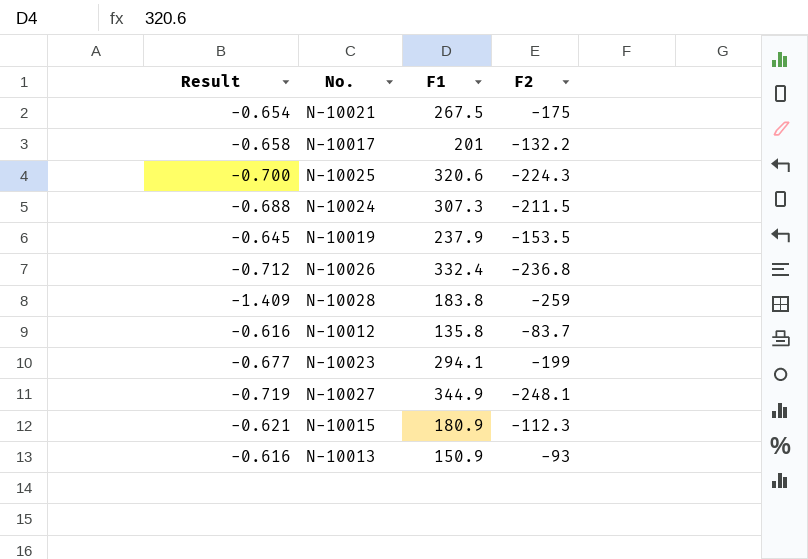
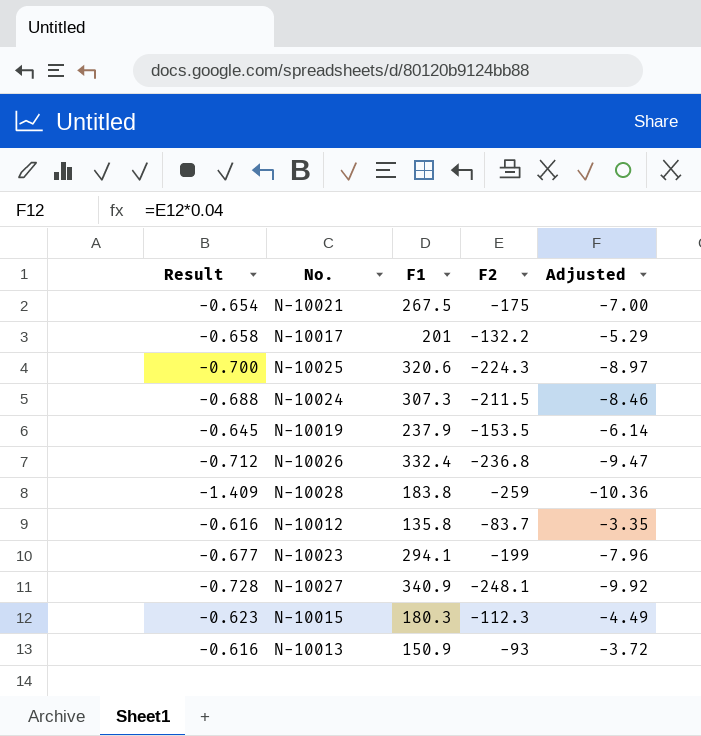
column Adjusted | formula: none -> [F2] * 0.04
N-10027 | Result: -0.719 -> -0.728
N-10027 | F1: 344.9 -> 340.9
N-10015 | Result: -0.621 -> -0.623
N-10015 | F1: 180.9 -> 180.3

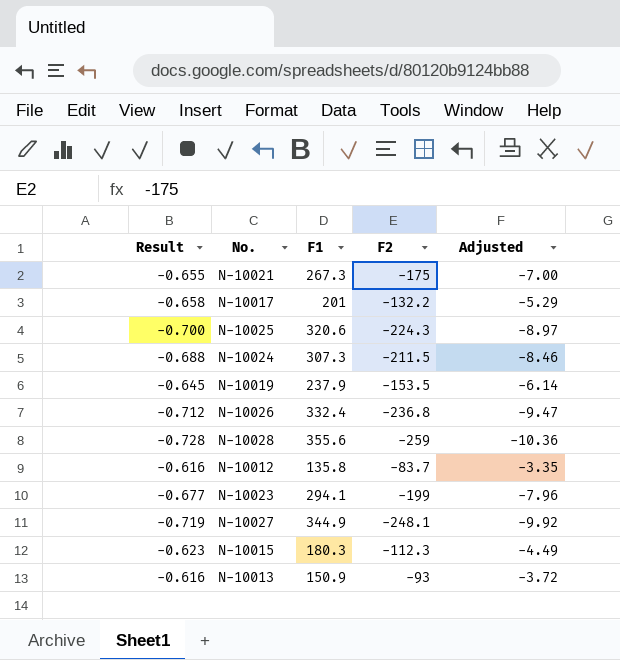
N-10021 | Result: -0.654 -> -0.655
N-10021 | F1: 267.5 -> 267.3
N-10028 | Result: -1.409 -> -0.728
N-10028 | F1: 183.8 -> 355.6
N-10027 | Result: -0.728 -> -0.719
N-10027 | F1: 340.9 -> 344.9

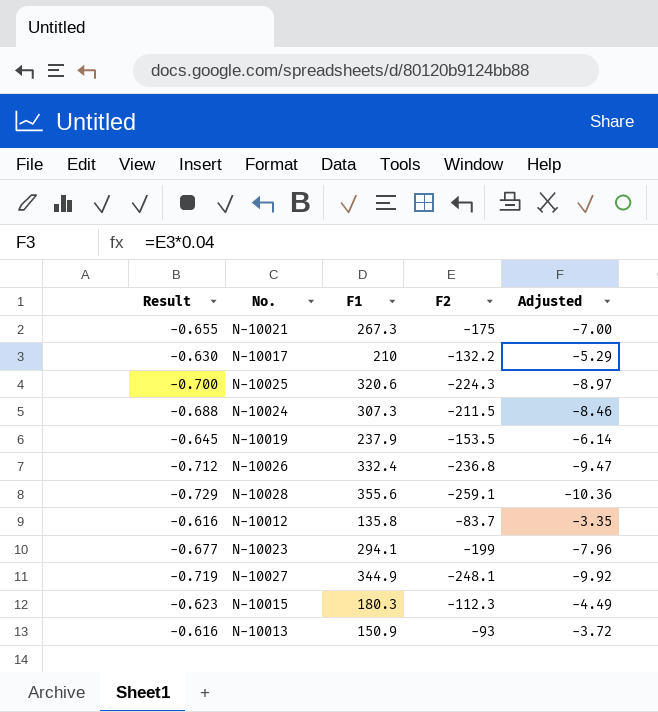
N-10017 | Result: -0.658 -> -0.630
N-10017 | F1: 201 -> 210
N-10028 | Result: -0.728 -> -0.729
N-10028 | F2: -259 -> -259.1

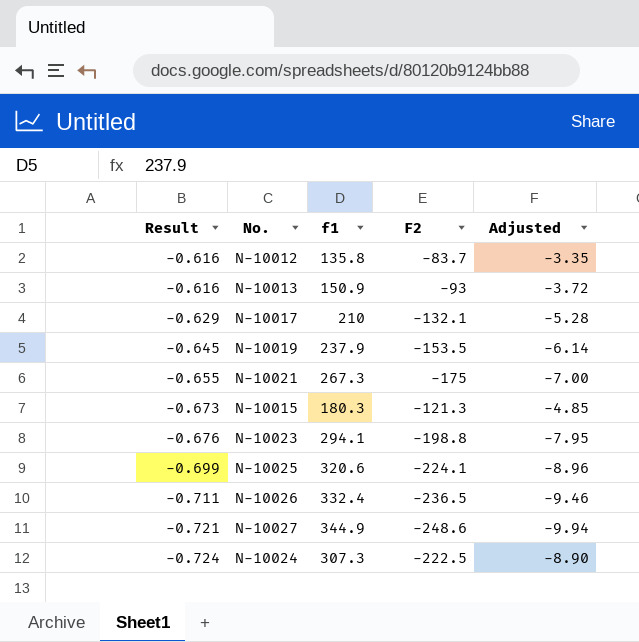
row order: none -> Result descending
column name: F1 -> f1
row N-10028: -0.729 | 355.6 | -259.1 | -10.36 -> none
N-10017 | Result: -0.630 -> -0.629
N-10017 | F2: -132.2 -> -132.1
N-10017 | Adjusted: -5.29 -> -5.28
N-10015 | Result: -0.623 -> -0.673
N-10015 | F2: -112.3 -> -121.3
N-10015 | Adjusted: -4.49 -> -4.85
N-10023 | Result: -0.677 -> -0.676
N-10023 | F2: -199 -> -198.8
N-10023 | Adjusted: -7.96 -> -7.95
N-10025 | Result: -0.700 -> -0.699
N-10025 | F2: -224.3 -> -224.1
N-10025 | Adjusted: -8.97 -> -8.96
N-10026 | Result: -0.712 -> -0.711
N-10026 | F2: -236.8 -> -236.5
N-10026 | Adjusted: -9.47 -> -9.46
N-10027 | Result: -0.719 -> -0.721
N-10027 | F2: -248.1 -> -248.6
N-10027 | Adjusted: -9.92 -> -9.94
N-10024 | Result: -0.688 -> -0.724
N-10024 | F2: -211.5 -> -222.5
N-10024 | Adjusted: -8.46 -> -8.90

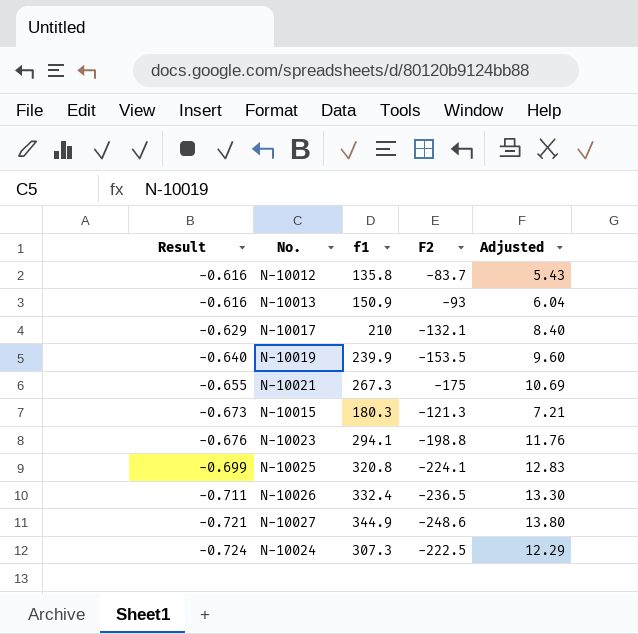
column Adjusted | formula: [F2] * 0.04 -> [f1] * 0.04
N-10019 | Result: -0.645 -> -0.640
N-10019 | f1: 237.9 -> 239.9
N-10025 | f1: 320.6 -> 320.8

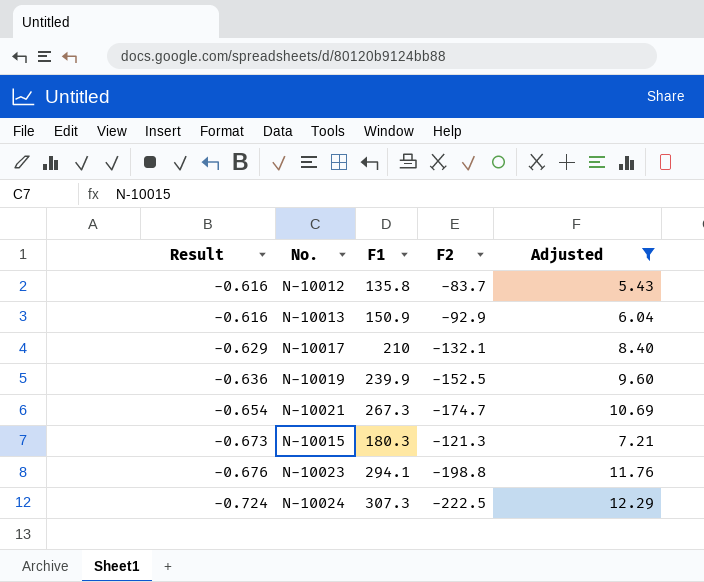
filter: none -> Adjusted <= 12.29
column name: f1 -> F1
N-10013 | F2: -93 -> -92.9
N-10019 | Result: -0.640 -> -0.636
N-10019 | F2: -153.5 -> -152.5
N-10021 | Result: -0.655 -> -0.654
N-10021 | F2: -175 -> -174.7

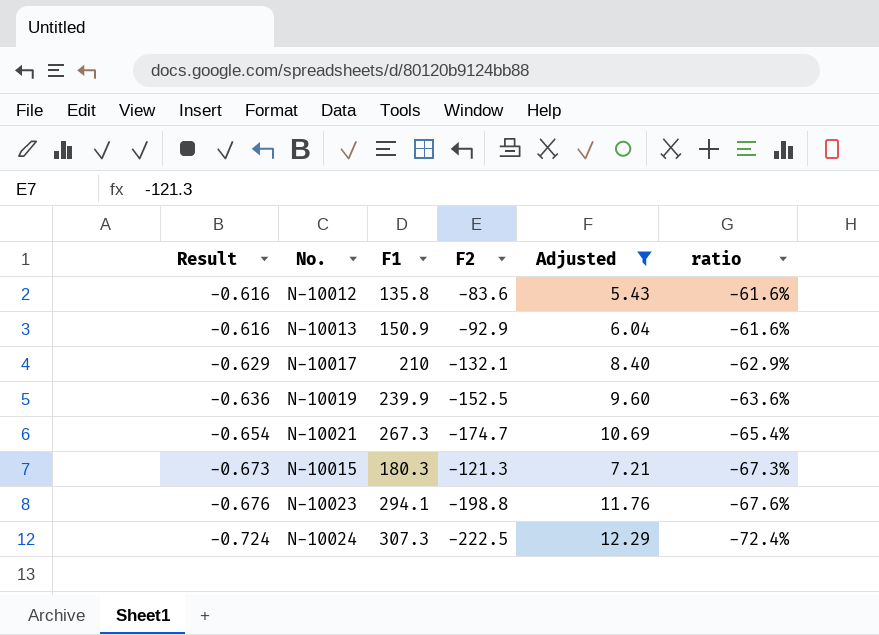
column ratio | formula: none -> [F2] / [F1]
N-10012 | F2: -83.7 -> -83.6

